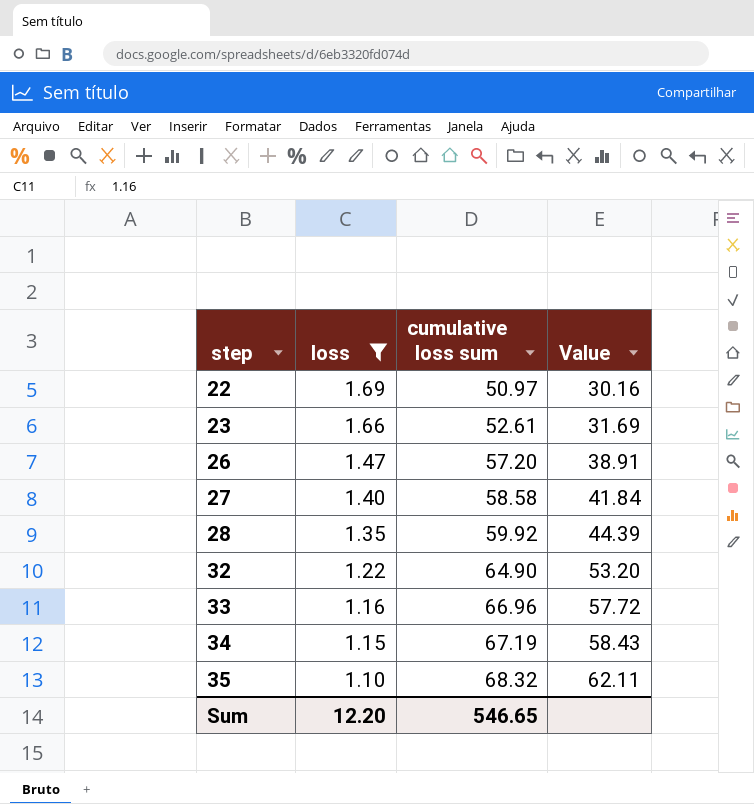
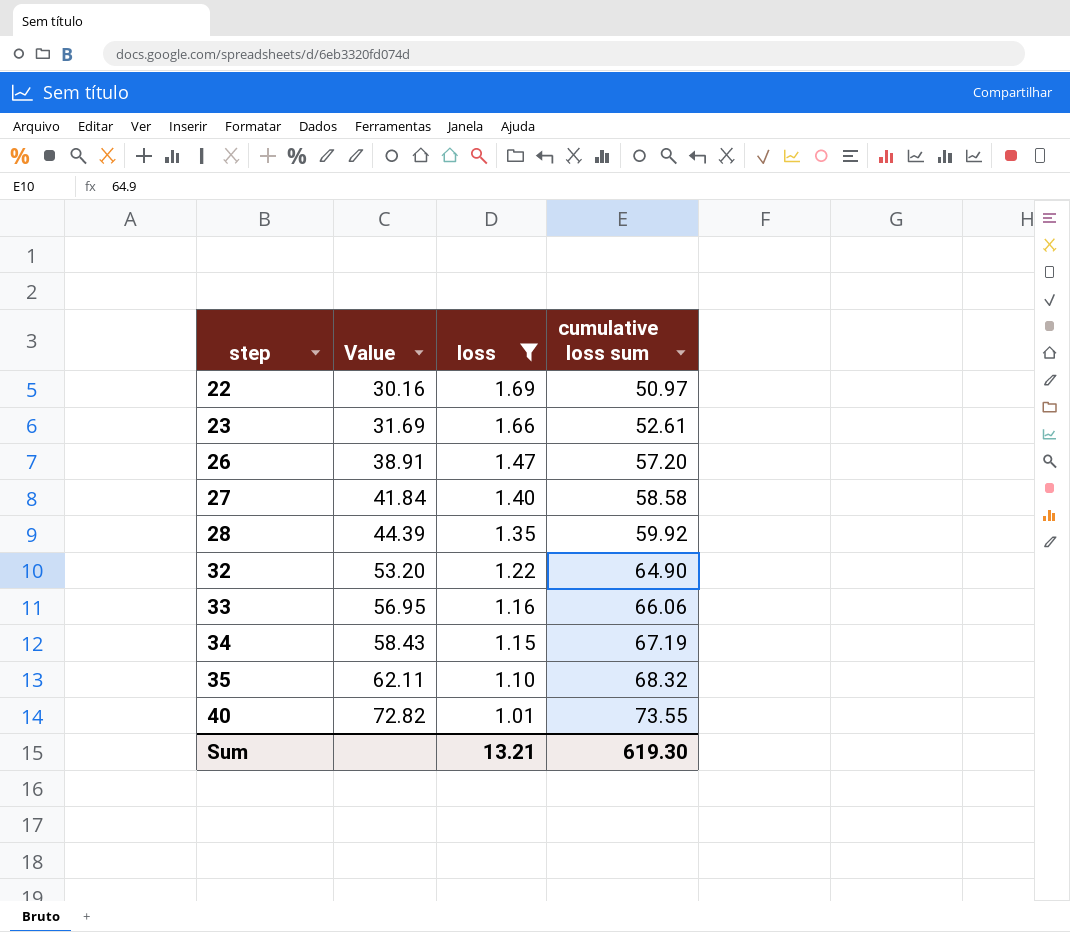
column Value | position: 4 -> 2
33 | Value: 57.72 -> 56.95
33 | cumulative loss sum: 66.96 -> 66.06
row 40: none -> 72.82 | 1.01 | 73.55
Sum | loss: 12.20 -> 13.21
Sum | cumulative loss sum: 546.65 -> 619.30

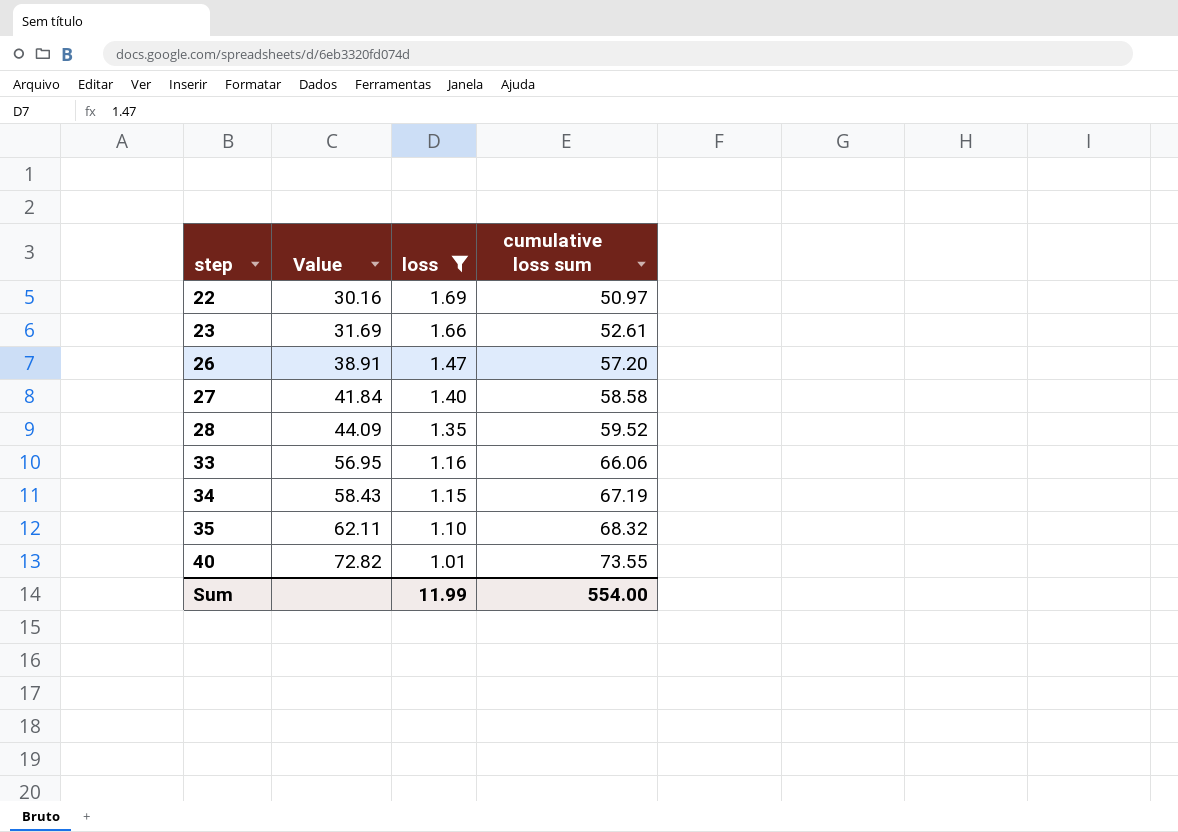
row 32: 53.20 | 1.22 | 64.90 -> none
28 | Value: 44.39 -> 44.09
28 | cumulative loss sum: 59.92 -> 59.52
Sum | loss: 13.21 -> 11.99
Sum | cumulative loss sum: 619.30 -> 554.00

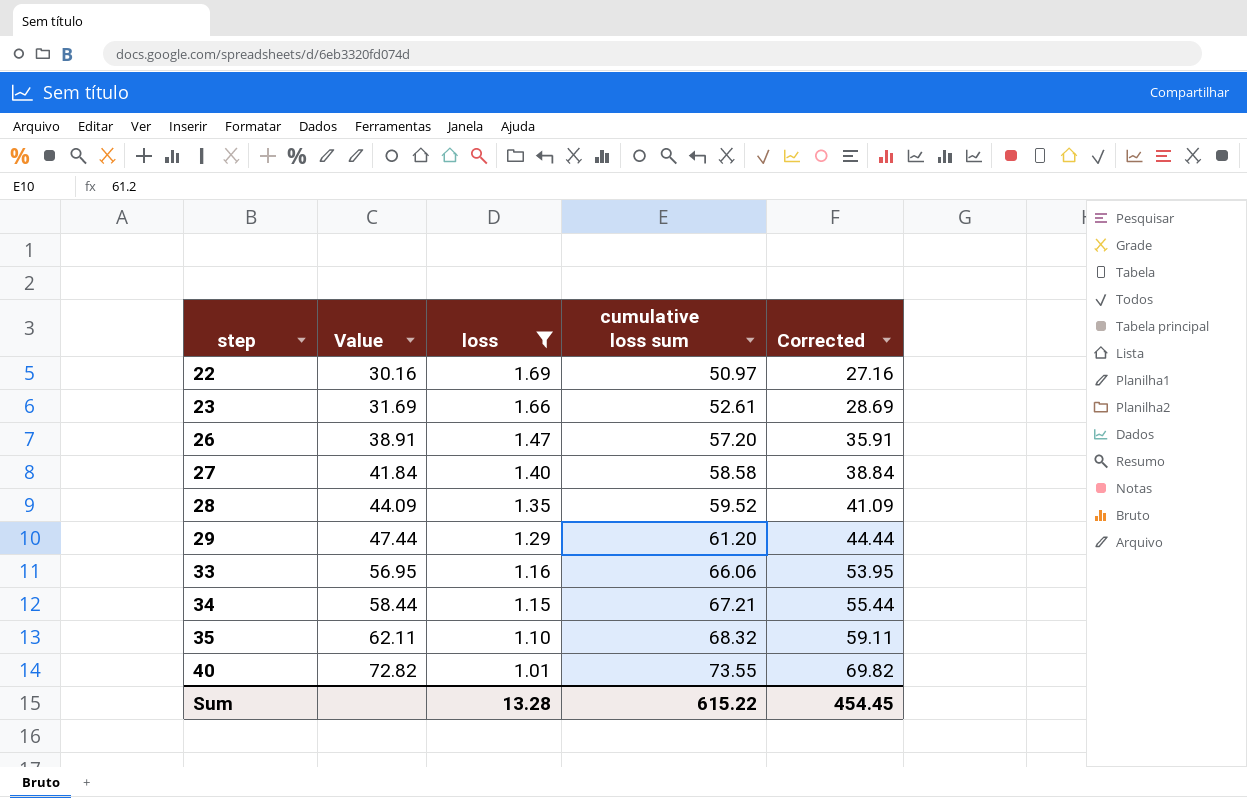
column Corrected | formula: none -> [Value] - 3
row 29: none -> 47.44 | 1.29 | 61.20 | 44.44
34 | Value: 58.43 -> 58.44
34 | cumulative loss sum: 67.19 -> 67.21
Sum | loss: 11.99 -> 13.28
Sum | cumulative loss sum: 554.00 -> 615.22

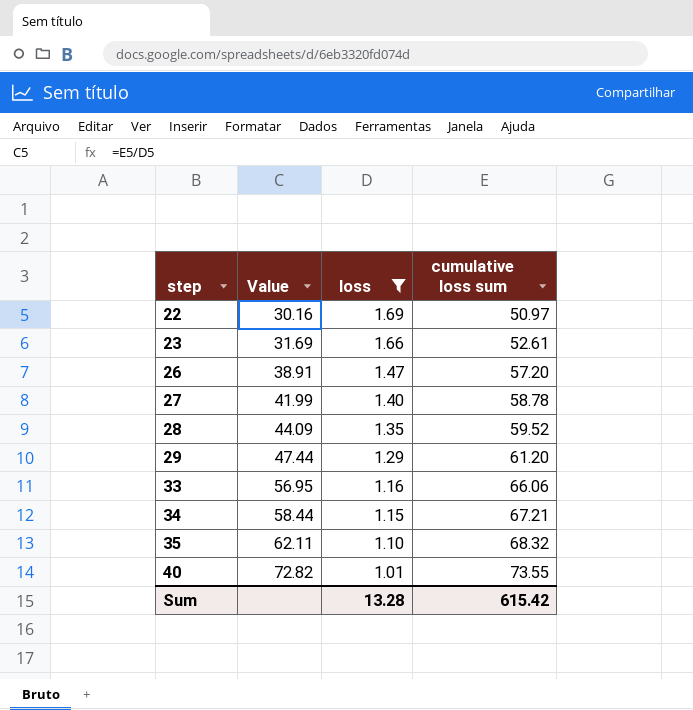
column Corrected | formula: [Value] - 3 -> none
27 | Value: 41.84 -> 41.99
27 | cumulative loss sum: 58.58 -> 58.78
Sum | cumulative loss sum: 615.22 -> 615.42

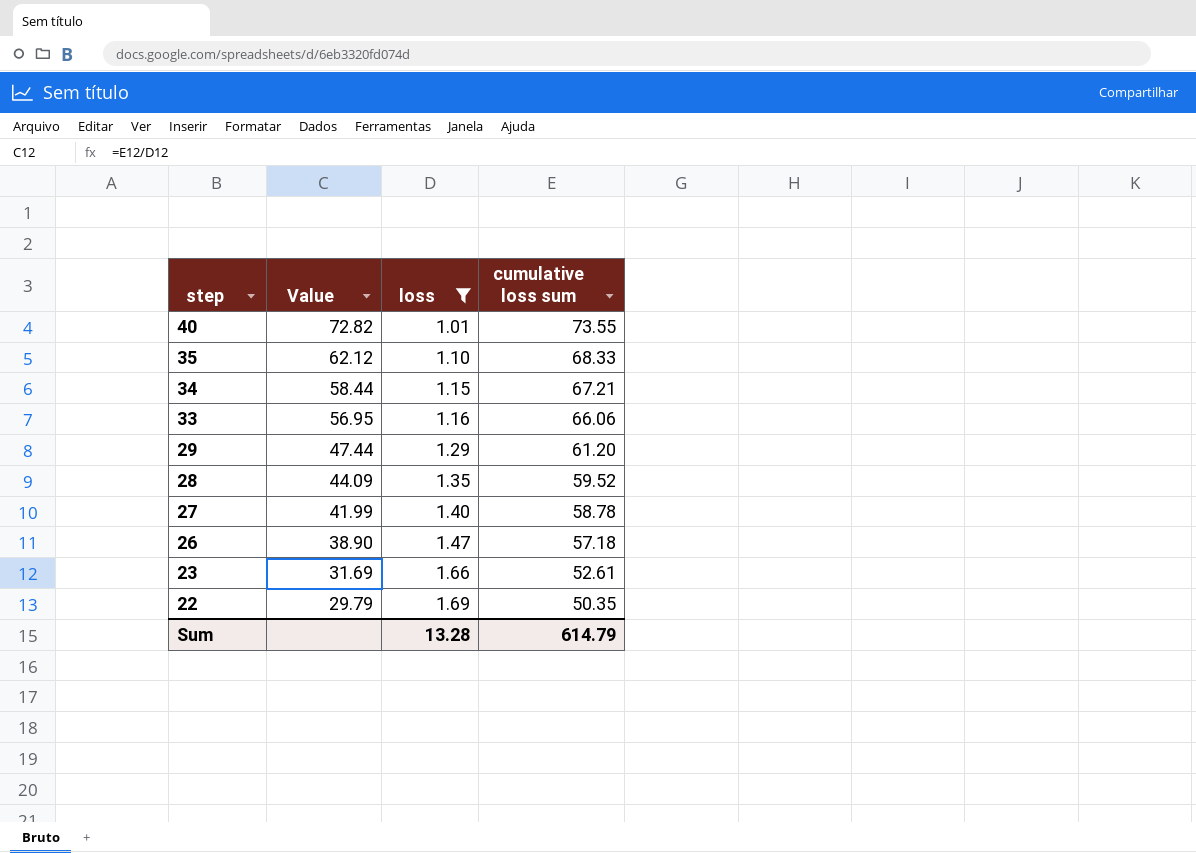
row order: step ascending -> step descending
35 | Value: 62.11 -> 62.12
35 | cumulative loss sum: 68.32 -> 68.33
26 | Value: 38.91 -> 38.90
26 | cumulative loss sum: 57.20 -> 57.18
22 | Value: 30.16 -> 29.79
22 | cumulative loss sum: 50.97 -> 50.35
Sum | cumulative loss sum: 615.42 -> 614.79

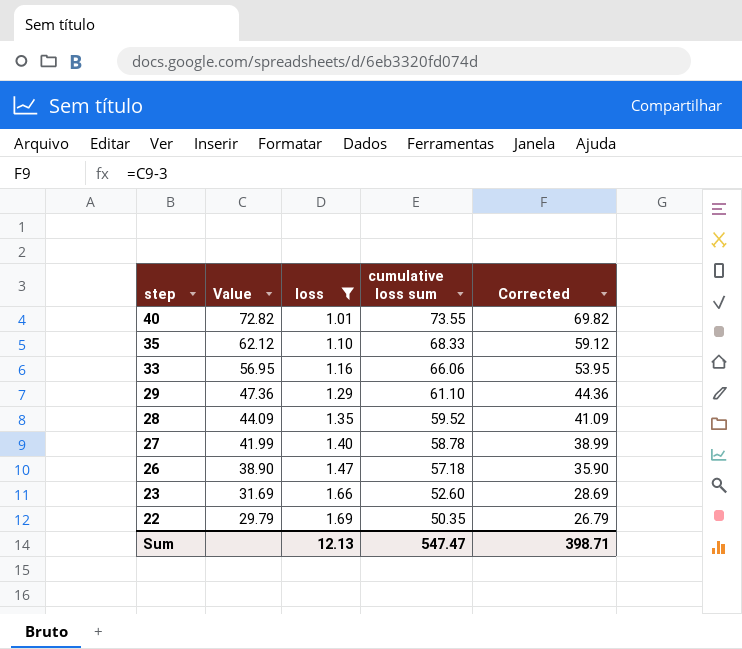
column Corrected | formula: none -> [Value] - 3
row 34: 58.44 | 1.15 | 67.21 -> none
29 | Value: 47.44 -> 47.36
29 | cumulative loss sum: 61.20 -> 61.10
23 | cumulative loss sum: 52.61 -> 52.60
Sum | loss: 13.28 -> 12.13
Sum | cumulative loss sum: 614.79 -> 547.47

